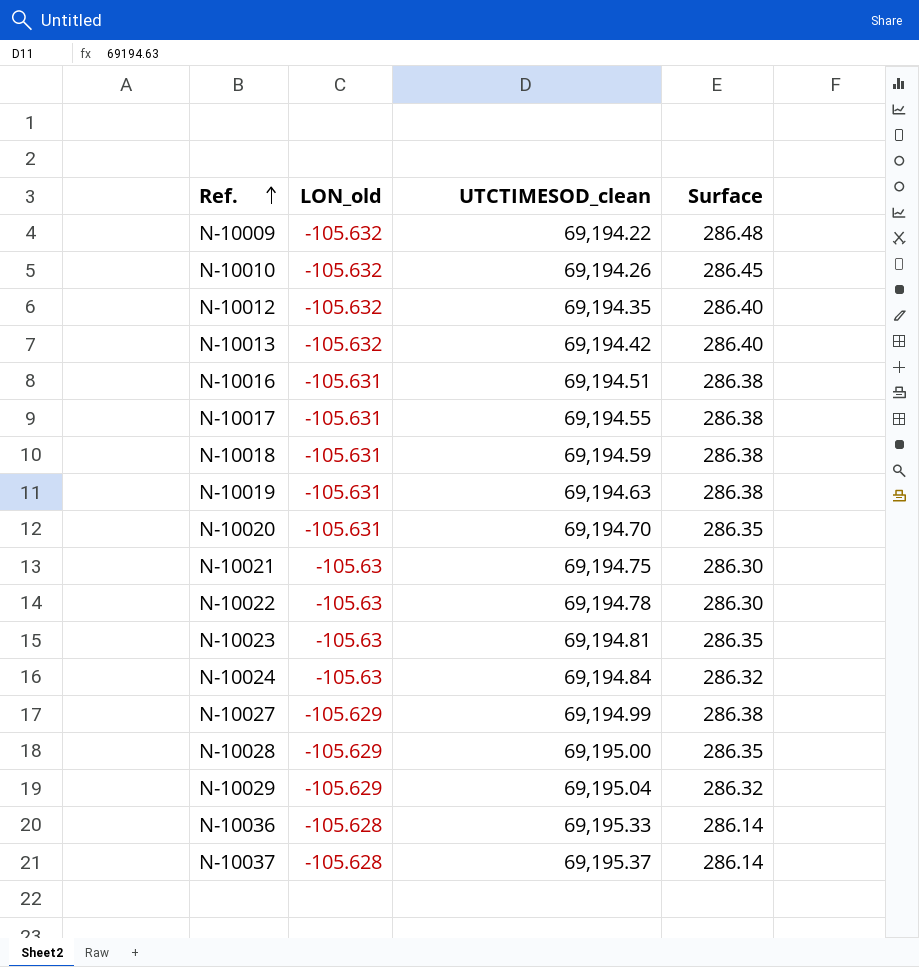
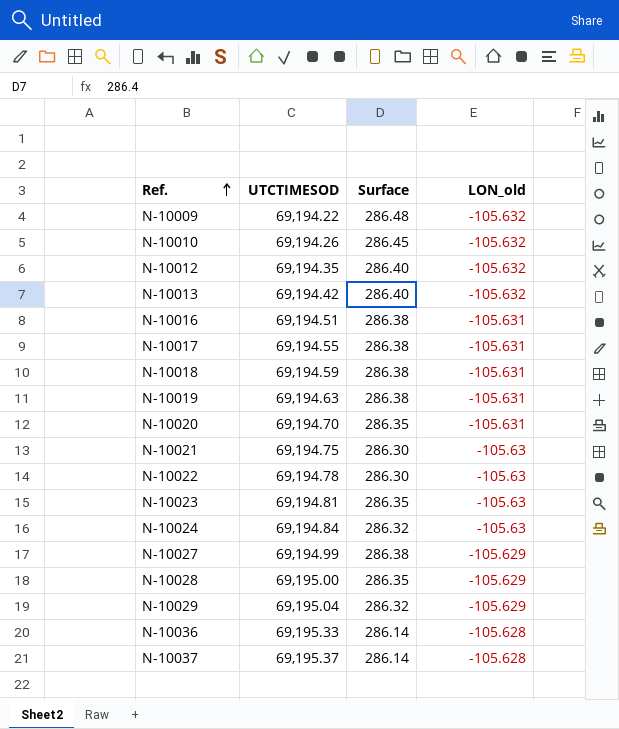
column name: UTCTIMESOD_clean -> UTCTIMESOD
column LON_old | position: 2 -> 4

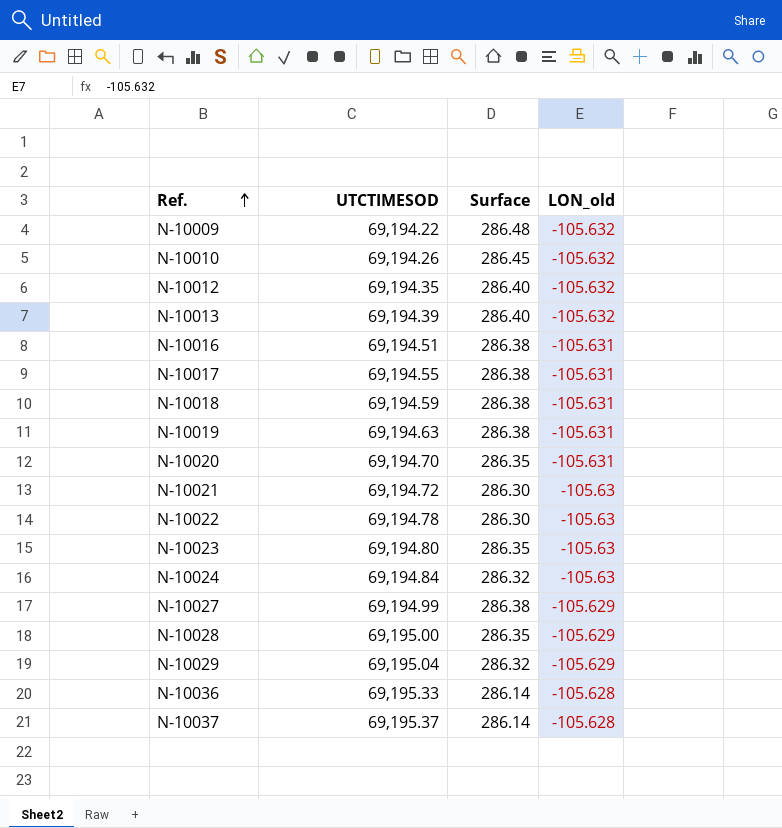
N-10013 | UTCTIMESOD: 69,194.42 -> 69,194.39
N-10021 | UTCTIMESOD: 69,194.75 -> 69,194.72
N-10023 | UTCTIMESOD: 69,194.81 -> 69,194.80

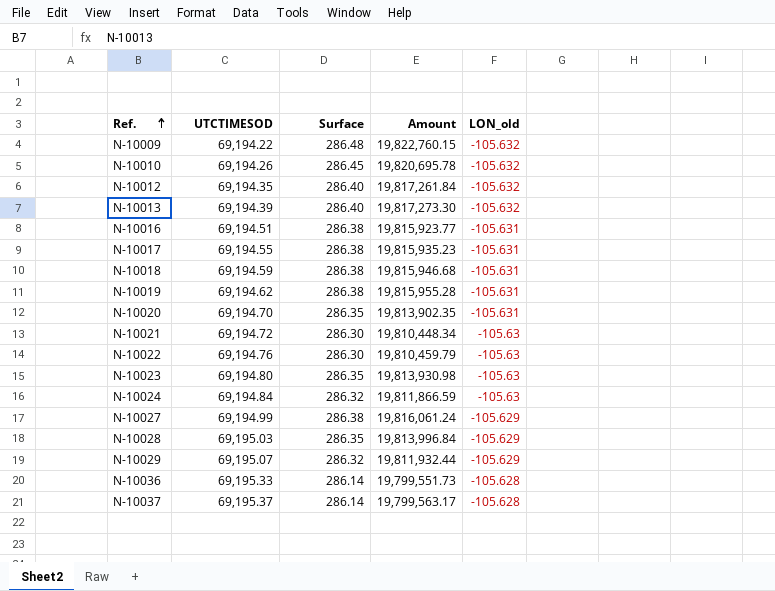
column Amount | formula: none -> [UTCTIMESOD] * [Surface]
N-10019 | UTCTIMESOD: 69,194.63 -> 69,194.62
N-10022 | UTCTIMESOD: 69,194.78 -> 69,194.76
N-10028 | UTCTIMESOD: 69,195.00 -> 69,195.03
N-10029 | UTCTIMESOD: 69,195.04 -> 69,195.07

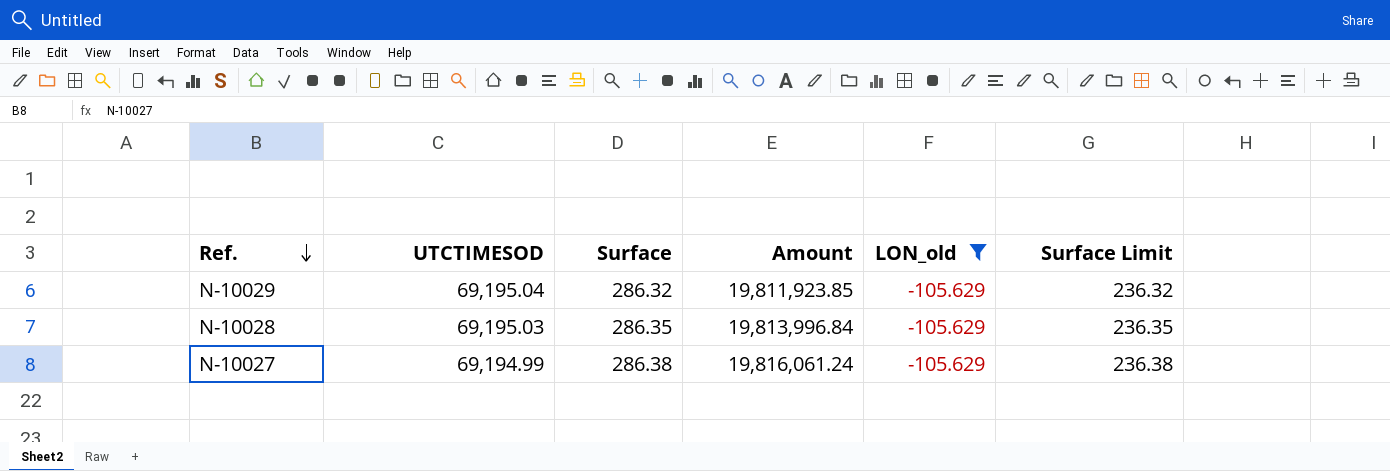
filter: none -> LON_old = -105.629
row order: Ref. ascending -> Ref. descending
column Surface Limit | formula: none -> [Surface] - 50
N-10029 | UTCTIMESOD: 69,195.07 -> 69,195.04
N-10029 | Amount: 19,811,932.44 -> 19,811,923.85

